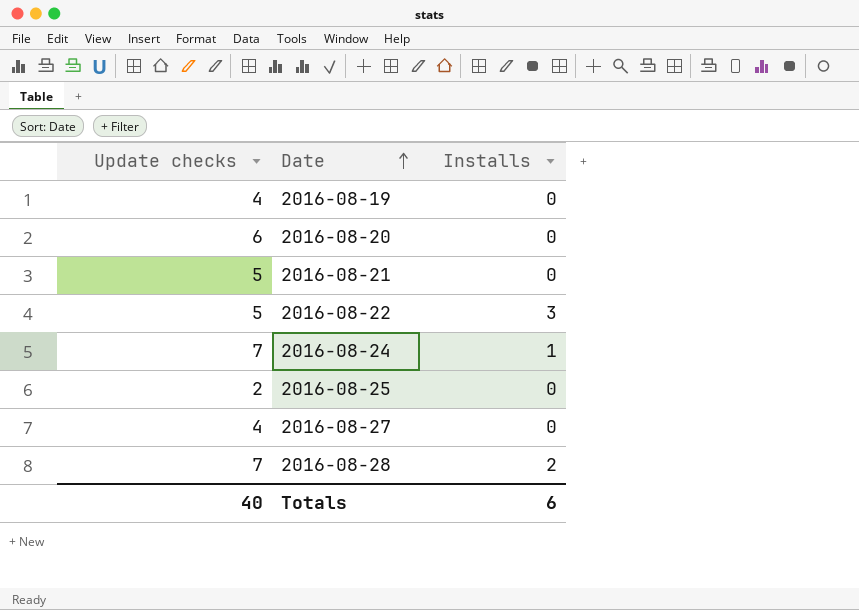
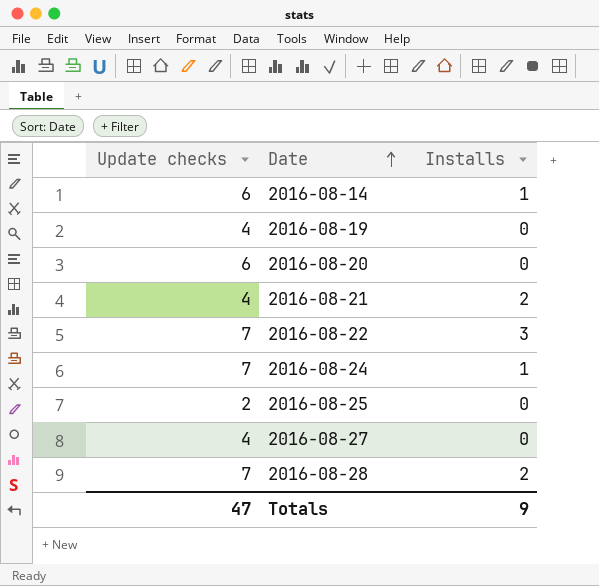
row 2016-08-14: none -> 6 | 1
2016-08-21 | Update checks: 5 -> 4
2016-08-21 | Installs: 0 -> 2
2016-08-22 | Update checks: 5 -> 7
Totals | Update checks: 40 -> 47
Totals | Installs: 6 -> 9

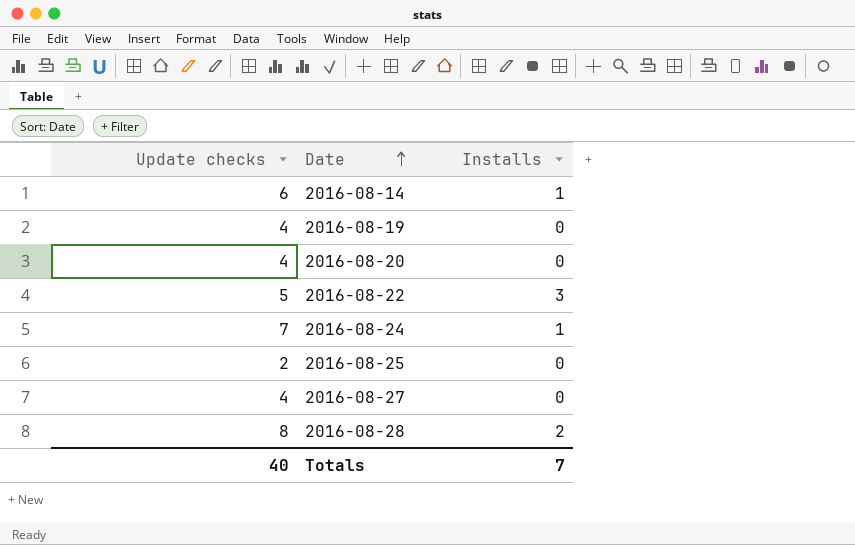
row 2016-08-21: 4 | 2 -> none
2016-08-20 | Update checks: 6 -> 4
2016-08-22 | Update checks: 7 -> 5
2016-08-28 | Update checks: 7 -> 8
Totals | Update checks: 47 -> 40
Totals | Installs: 9 -> 7

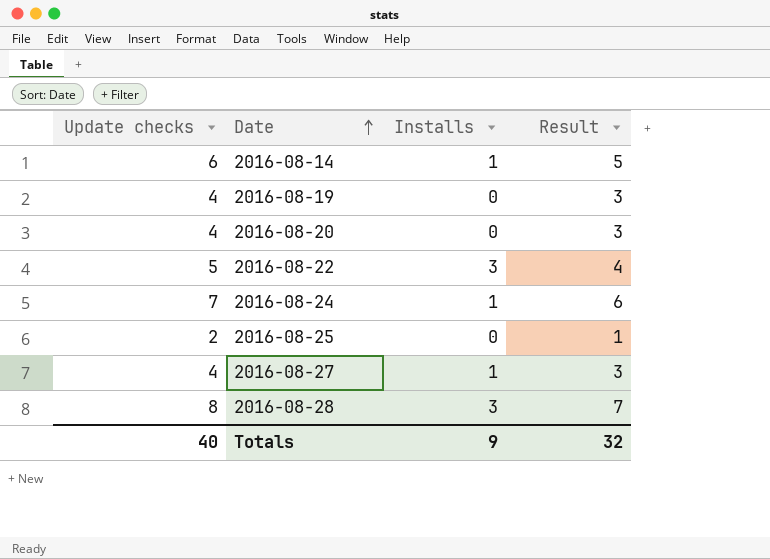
column Result | formula: none -> [Update checks] - 1
2016-08-27 | Installs: 0 -> 1
2016-08-28 | Installs: 2 -> 3
Totals | Installs: 7 -> 9

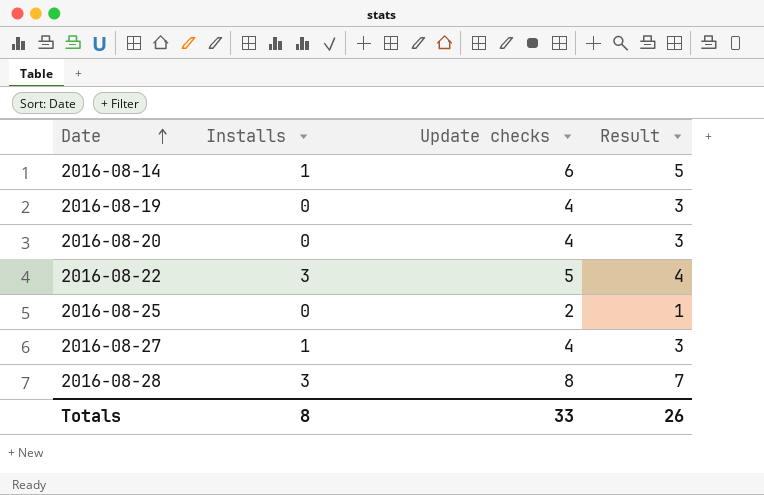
column Update checks | position: 1 -> 3
row 2016-08-24: 7 | 1 | 6 -> none
Totals | Installs: 9 -> 8
Totals | Update checks: 40 -> 33
Totals | Result: 32 -> 26

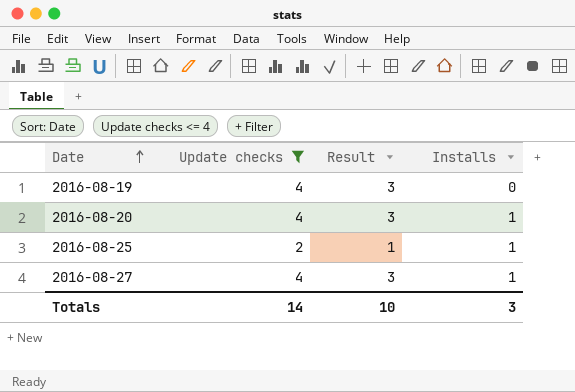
filter: none -> Update checks <= 4
column Installs | position: 2 -> 4
2016-08-20 | Installs: 0 -> 1
2016-08-25 | Installs: 0 -> 1
Totals | Update checks: 33 -> 14
Totals | Result: 26 -> 10
Totals | Installs: 8 -> 3

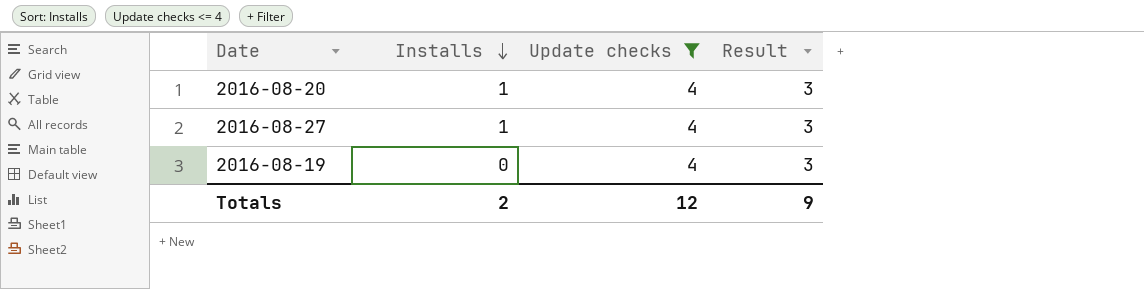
row order: Date ascending -> Installs descending
column Installs | position: 4 -> 2
row 2016-08-25: 2 | 1 | 1 -> none
Totals | Installs: 3 -> 2
Totals | Update checks: 14 -> 12
Totals | Result: 10 -> 9

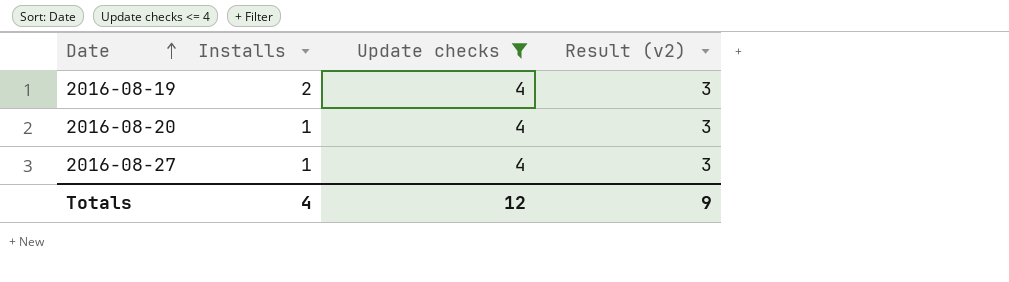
row order: Installs descending -> Date ascending
column name: Result -> Result (v2)
2016-08-19 | Installs: 0 -> 2
Totals | Installs: 2 -> 4

